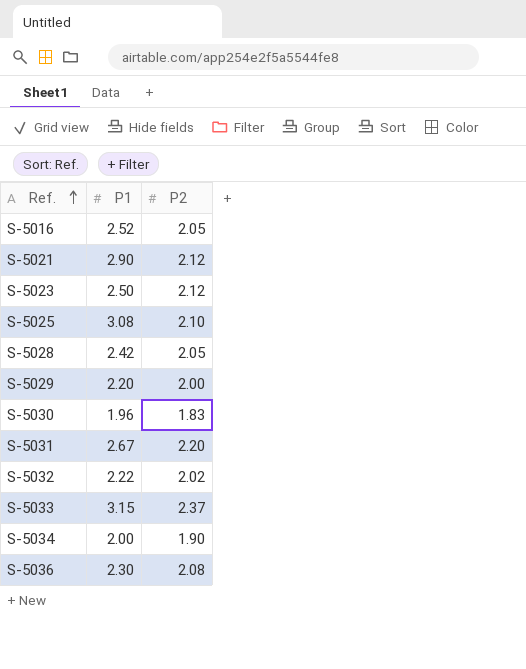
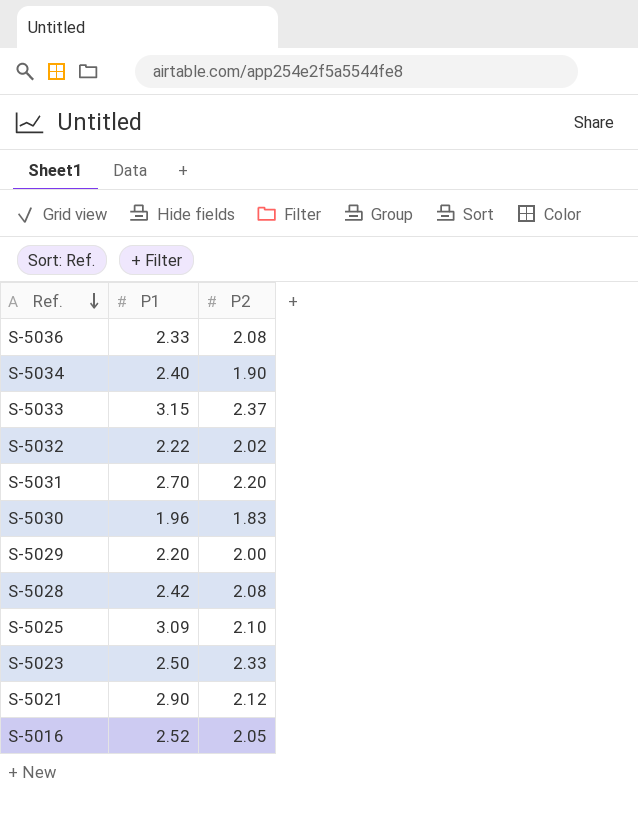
row order: Ref. ascending -> Ref. descending
S-5036 | P1: 2.30 -> 2.33
S-5034 | P1: 2.00 -> 2.40
S-5031 | P1: 2.67 -> 2.70
S-5028 | P2: 2.05 -> 2.08
S-5025 | P1: 3.08 -> 3.09
S-5023 | P2: 2.12 -> 2.33

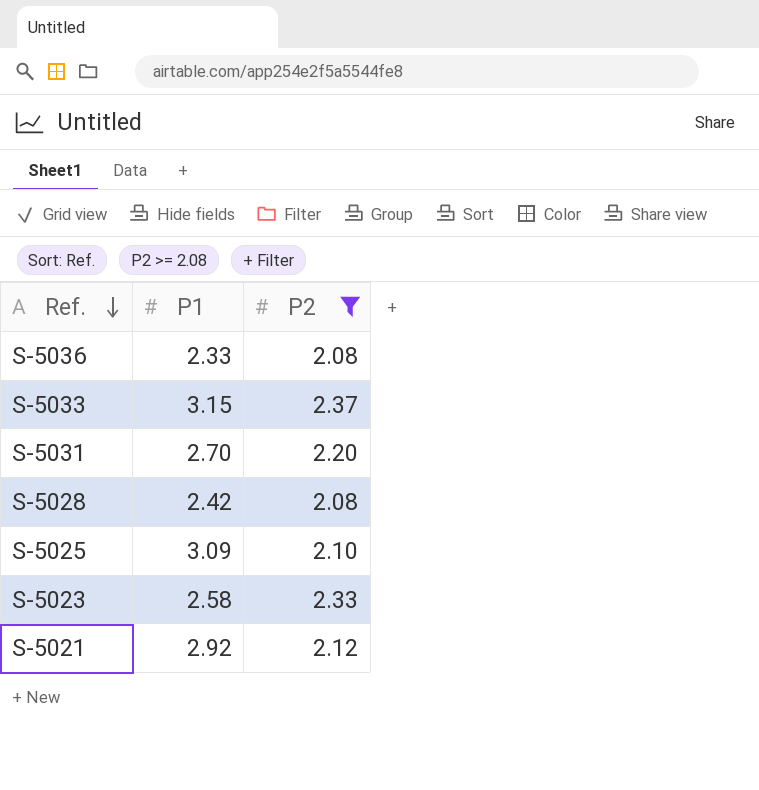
filter: none -> P2 >= 2.08
S-5023 | P1: 2.50 -> 2.58
S-5021 | P1: 2.90 -> 2.92

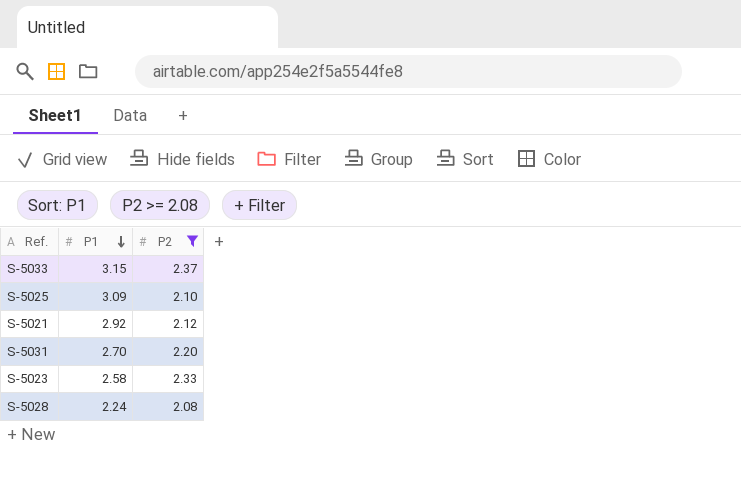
row order: Ref. descending -> P1 descending
row S-5036: 2.33 | 2.08 -> none
S-5028 | P1: 2.42 -> 2.24

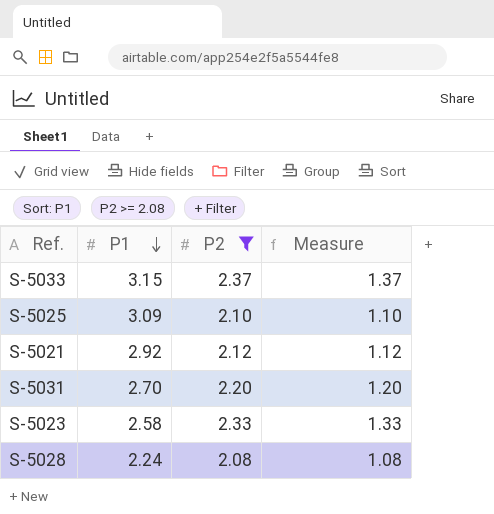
column Measure | formula: none -> [P2] - 1

